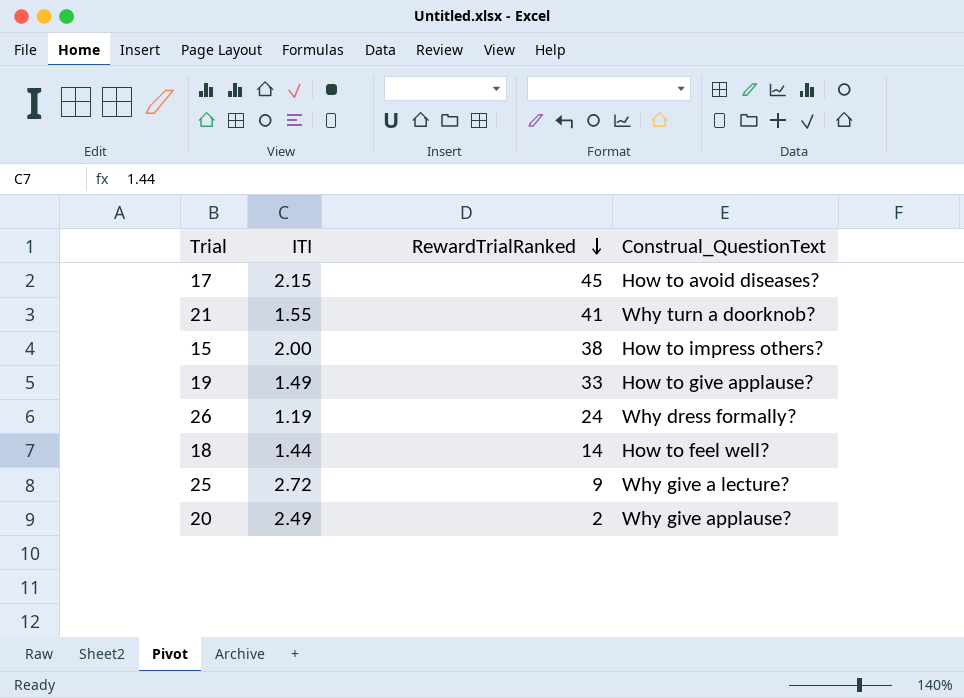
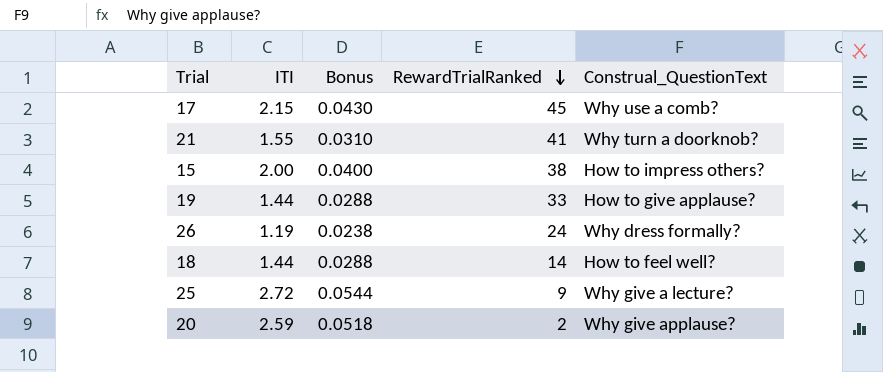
column Bonus | formula: none -> [ITI] * 0.02
17 | Construal_QuestionText: How to avoid diseases? -> Why use a comb?
19 | ITI: 1.49 -> 1.44
20 | ITI: 2.49 -> 2.59

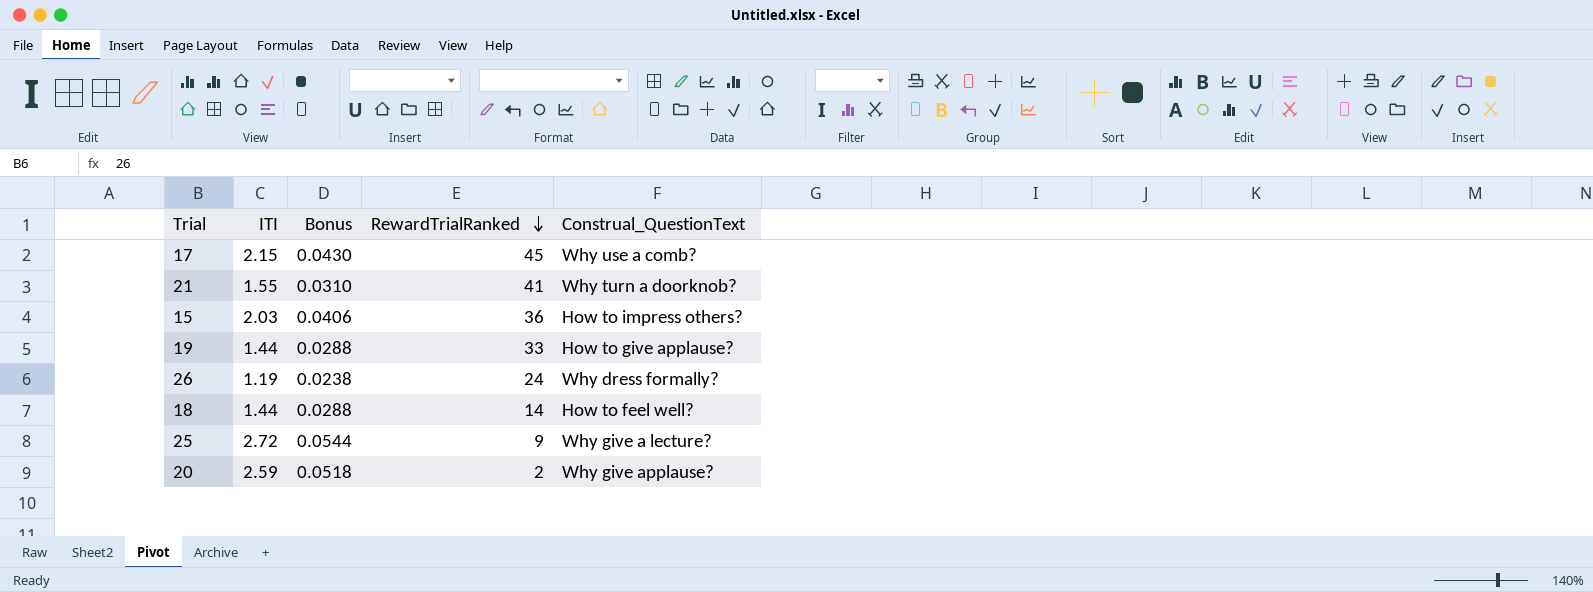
15 | ITI: 2.00 -> 2.03
15 | Bonus: 0.0400 -> 0.0406
15 | RewardTrialRanked: 38 -> 36

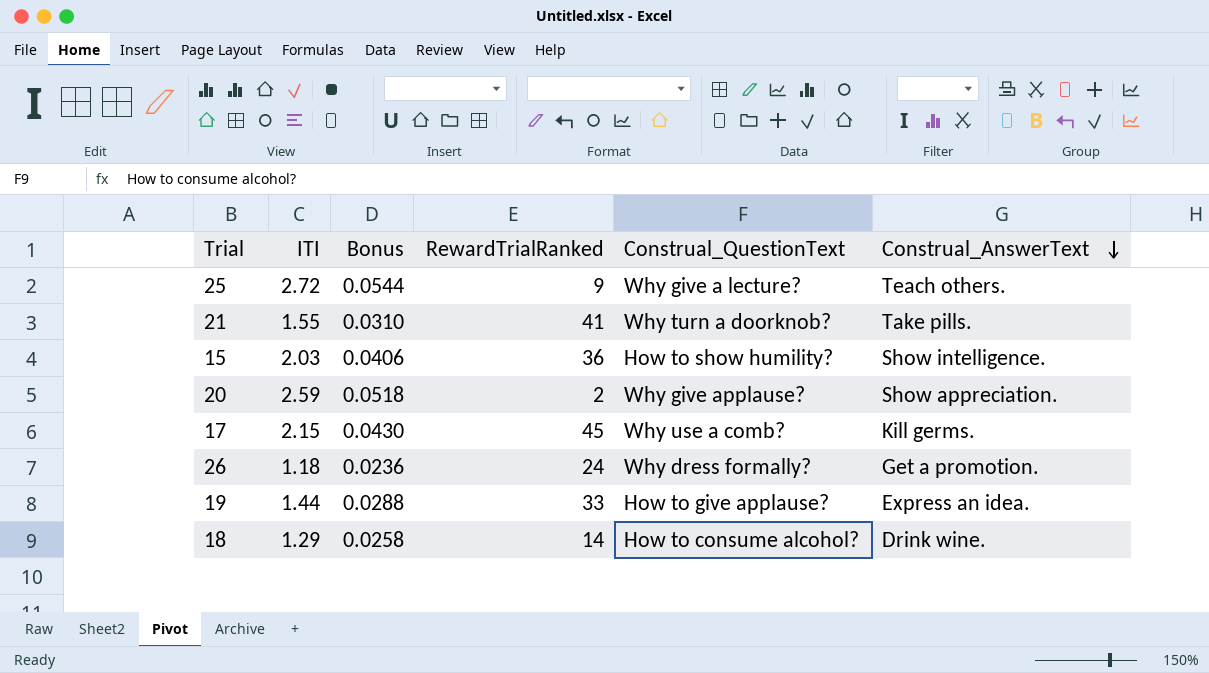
row order: RewardTrialRanked descending -> Construal_AnswerText descending
column Construal_AnswerText | position: none -> 6
15 | Construal_QuestionText: How to impress others? -> How to show humility?
26 | ITI: 1.19 -> 1.18
26 | Bonus: 0.0238 -> 0.0236
18 | ITI: 1.44 -> 1.29
18 | Bonus: 0.0288 -> 0.0258
18 | Construal_QuestionText: How to feel well? -> How to consume alcohol?

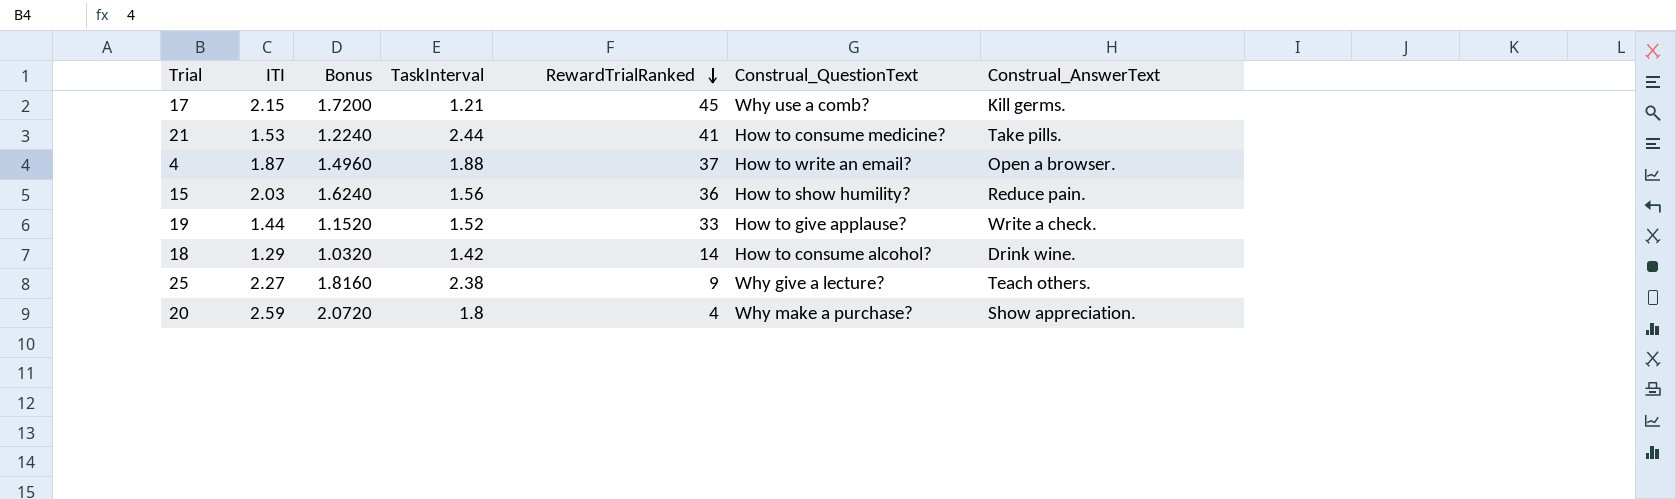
row order: Construal_AnswerText descending -> RewardTrialRanked descending
column Bonus | formula: [ITI] * 0.02 -> [ITI] * 0.8
column TaskInterval | position: none -> 4
row 26: 1.18 | 0.0236 | 24 | Why dress formally? | Get a promotion. -> none
21 | ITI: 1.55 -> 1.53
21 | Construal_QuestionText: Why turn a doorknob? -> How to consume medicine?
row 4: none -> 1.87 | 1.4960 | 1.88 | 37 | How to write an email? | Open a browser.
15 | Construal_AnswerText: Show intelligence. -> Reduce pain.
19 | Construal_AnswerText: Express an idea. -> Write a check.
25 | ITI: 2.72 -> 2.27
20 | RewardTrialRanked: 2 -> 4
20 | Construal_QuestionText: Why give applause? -> Why make a purchase?

